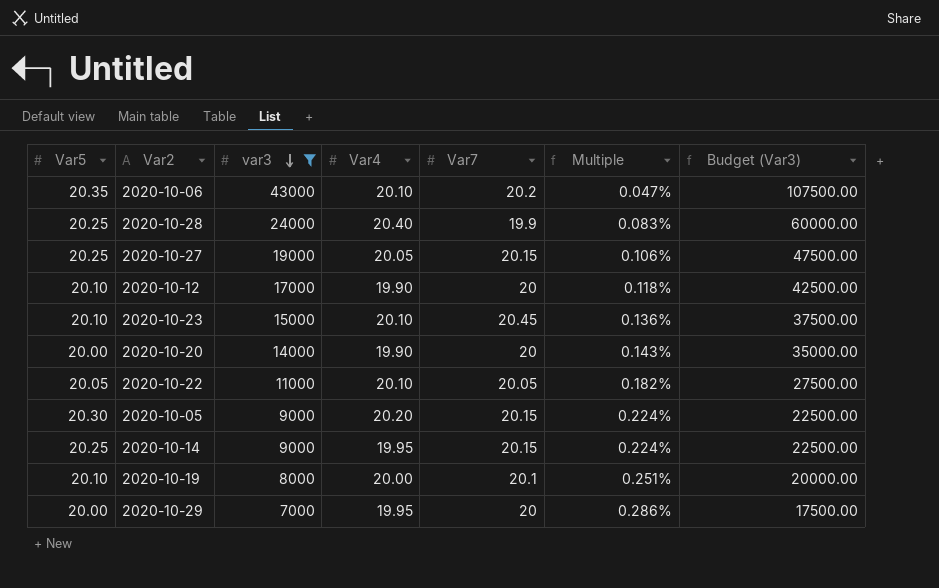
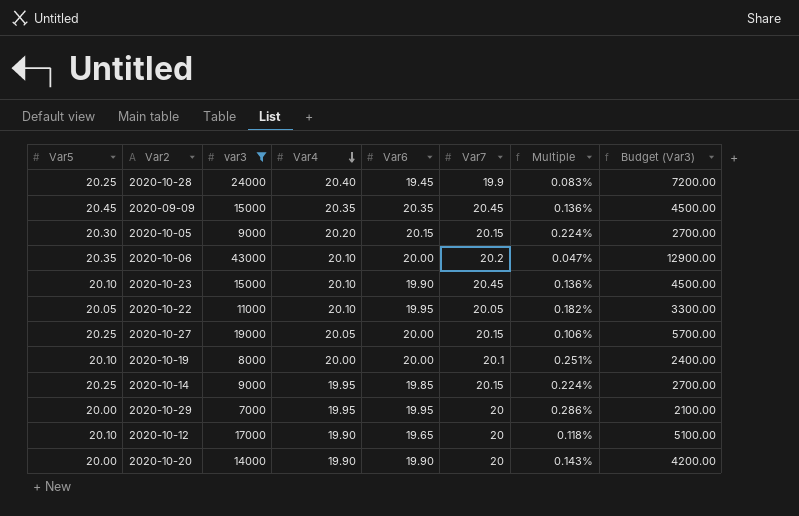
row order: var3 descending -> Var4 descending
column Var6 | position: none -> 5
column Budget (Var3) | formula: [var3] * 2.5 -> [var3] * 0.3
row 2020-09-09: none -> 20.45 | 15000 | 20.35 | 20.35 | 20.45 | 0.136% | 4500.00

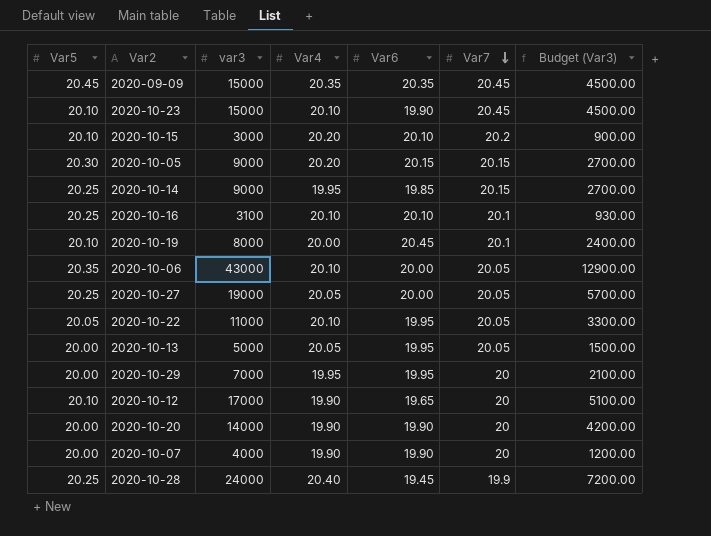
filter: var3 >= 7000 -> none
row order: Var4 descending -> Var7 descending
column Multiple | formula: [Var7] / [var3] -> none
2020-10-19 | Var6: 20.00 -> 20.45
2020-10-06 | Var7: 20.2 -> 20.05
2020-10-27 | Var7: 20.15 -> 20.05

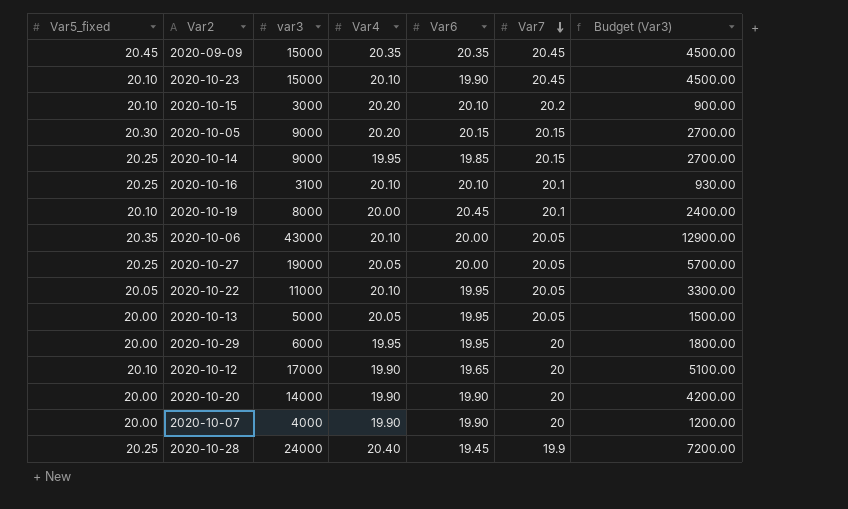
column name: Var5 -> Var5_fixed
2020-10-29 | var3: 7000 -> 6000
2020-10-29 | Budget (Var3): 2100.00 -> 1800.00

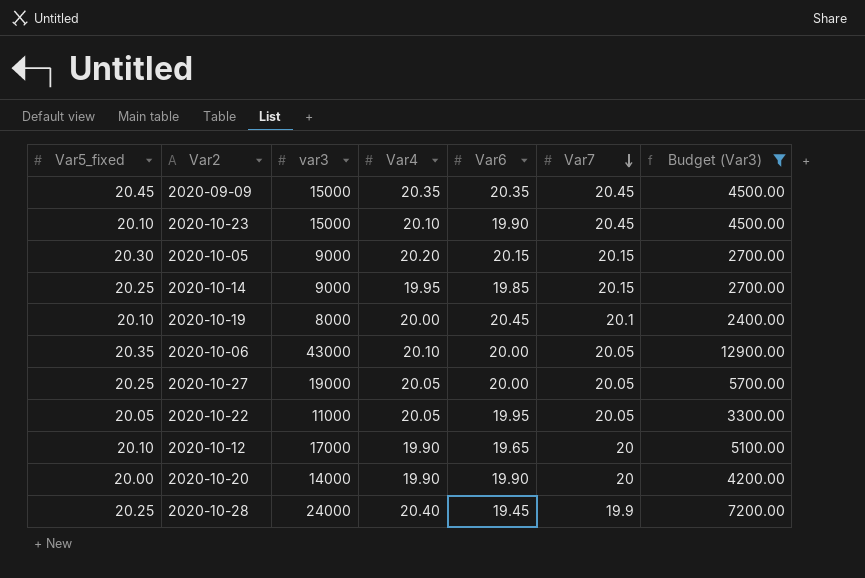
filter: none -> Budget (Var3) >= 2400.00
2020-10-22 | Var4: 20.10 -> 20.05

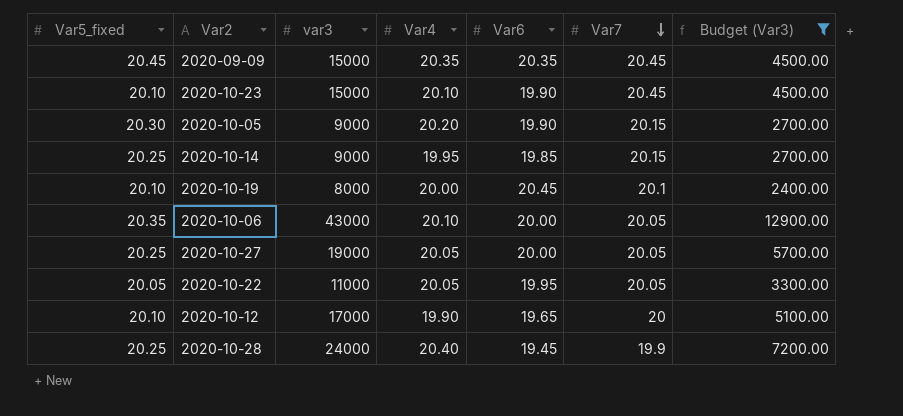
row 2020-10-20: 20.00 | 14000 | 19.90 | 19.90 | 20 | 4200.00 -> none
2020-10-05 | Var6: 20.15 -> 19.90

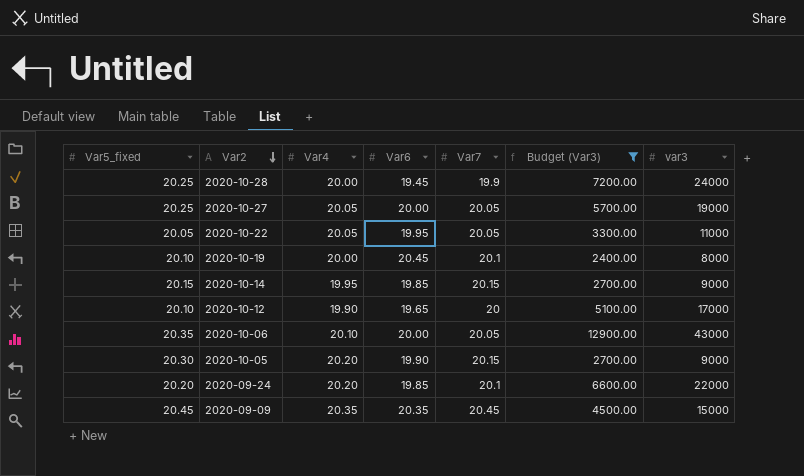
row order: Var7 descending -> Var2 descending
column var3 | position: 3 -> 7
row 2020-10-23: 20.10 | 15000 | 20.10 | 19.90 | 20.45 | 4500.00 -> none
2020-10-28 | Var4: 20.40 -> 20.00
2020-10-14 | Var5_fixed: 20.25 -> 20.15
row 2020-09-24: none -> 20.20 | 20.20 | 19.85 | 20.1 | 6600.00 | 22000

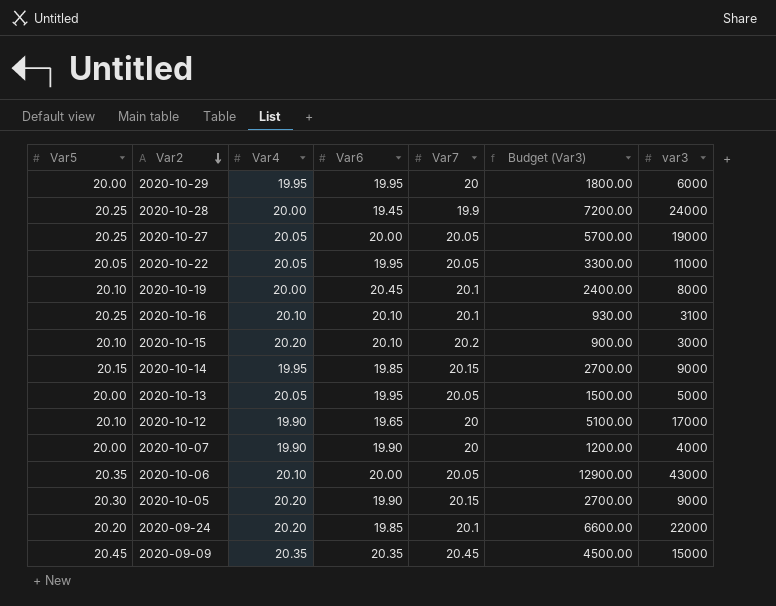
filter: Budget (Var3) >= 2400.00 -> none
column name: Var5_fixed -> Var5

